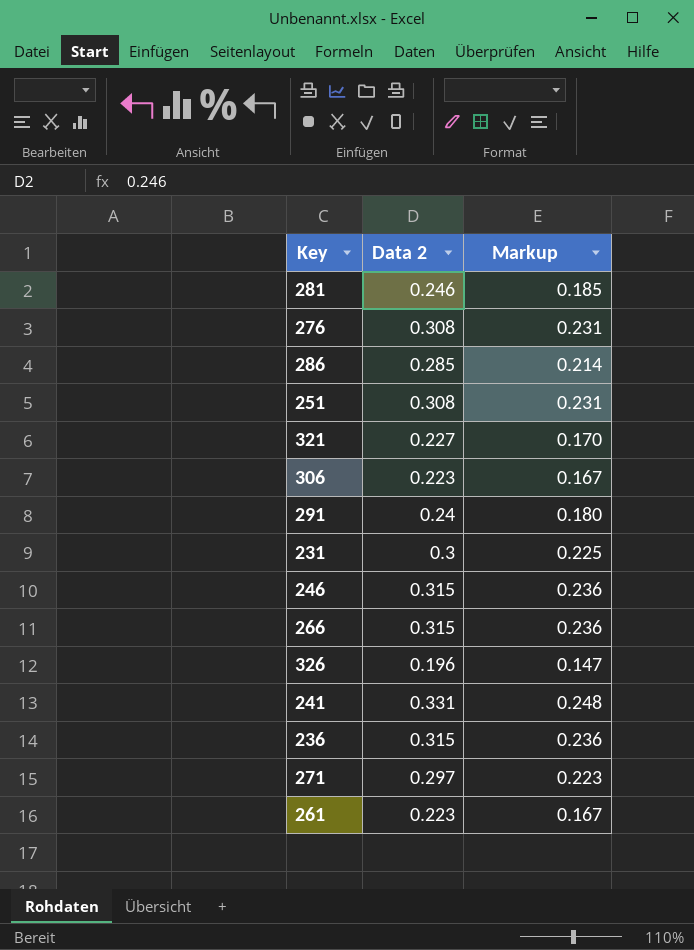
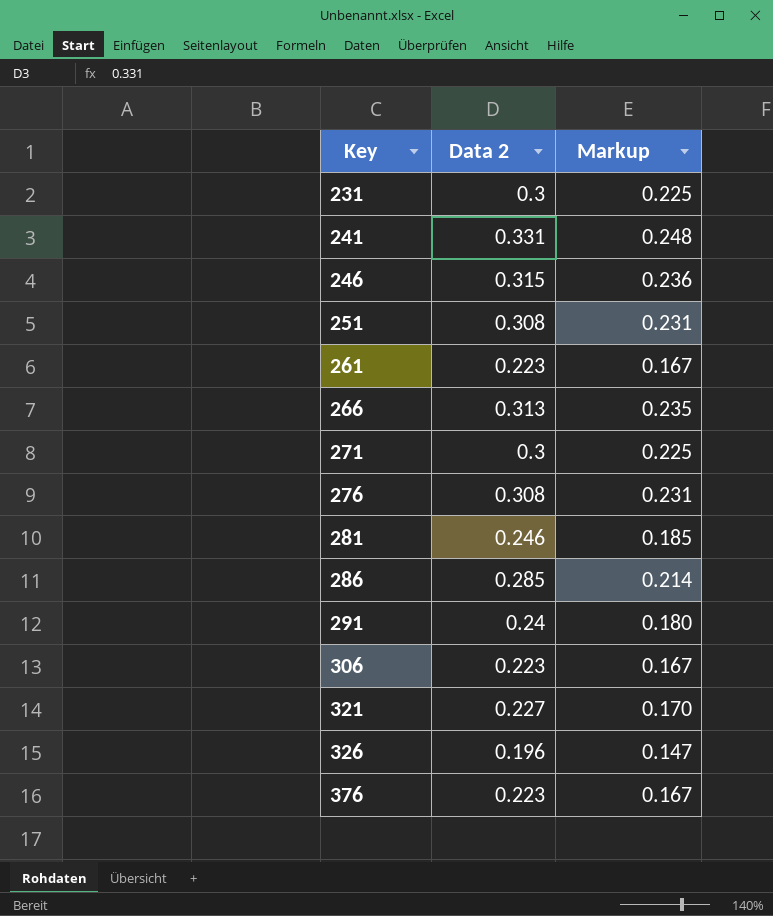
row order: none -> Key ascending
row 236: 0.315 | 0.236 -> none
266 | Data 2: 0.315 -> 0.313
266 | Markup: 0.236 -> 0.235
271 | Data 2: 0.297 -> 0.3
271 | Markup: 0.223 -> 0.225
row 376: none -> 0.223 | 0.167

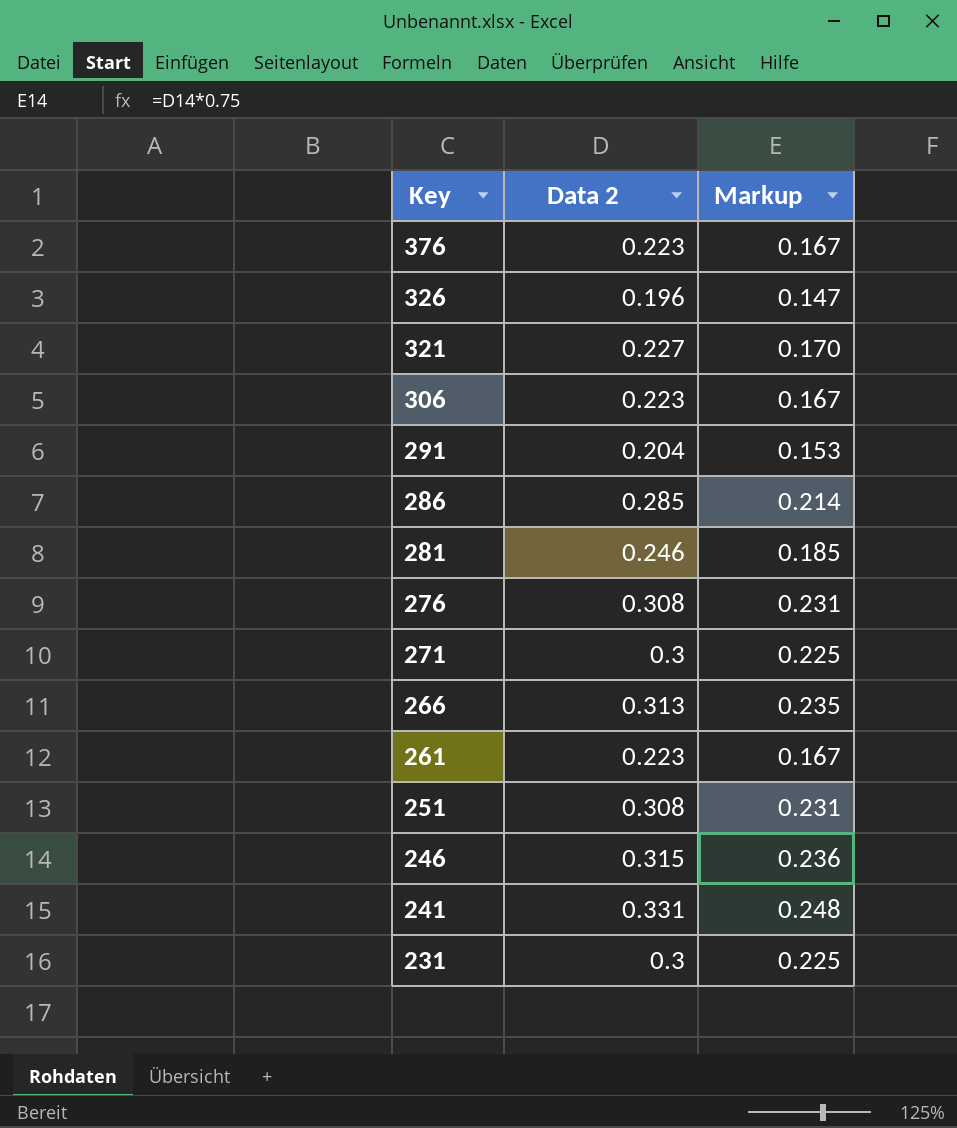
row order: Key ascending -> Key descending
291 | Data 2: 0.24 -> 0.204
291 | Markup: 0.180 -> 0.153

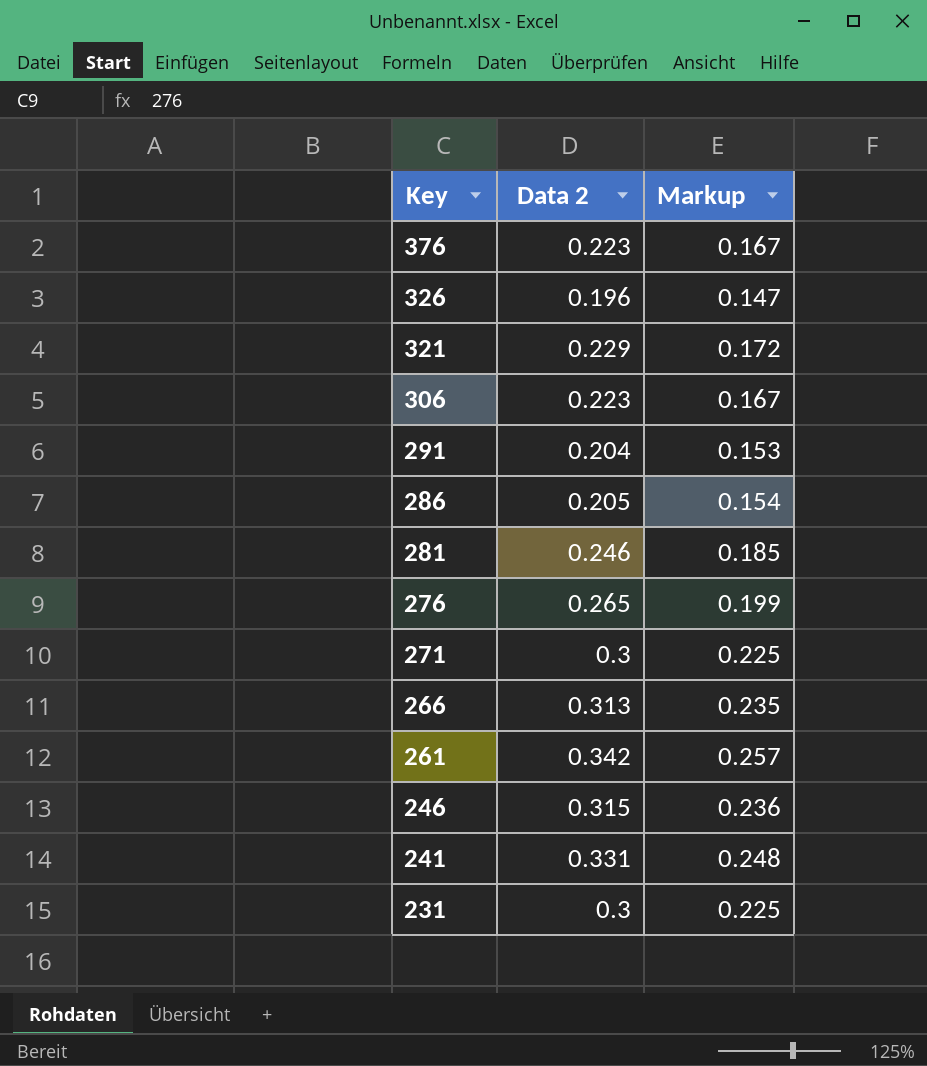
row 251: 0.308 | 0.231 -> none
321 | Data 2: 0.227 -> 0.229
321 | Markup: 0.170 -> 0.172
286 | Data 2: 0.285 -> 0.205
286 | Markup: 0.214 -> 0.154
276 | Data 2: 0.308 -> 0.265
276 | Markup: 0.231 -> 0.199
261 | Data 2: 0.223 -> 0.342
261 | Markup: 0.167 -> 0.257

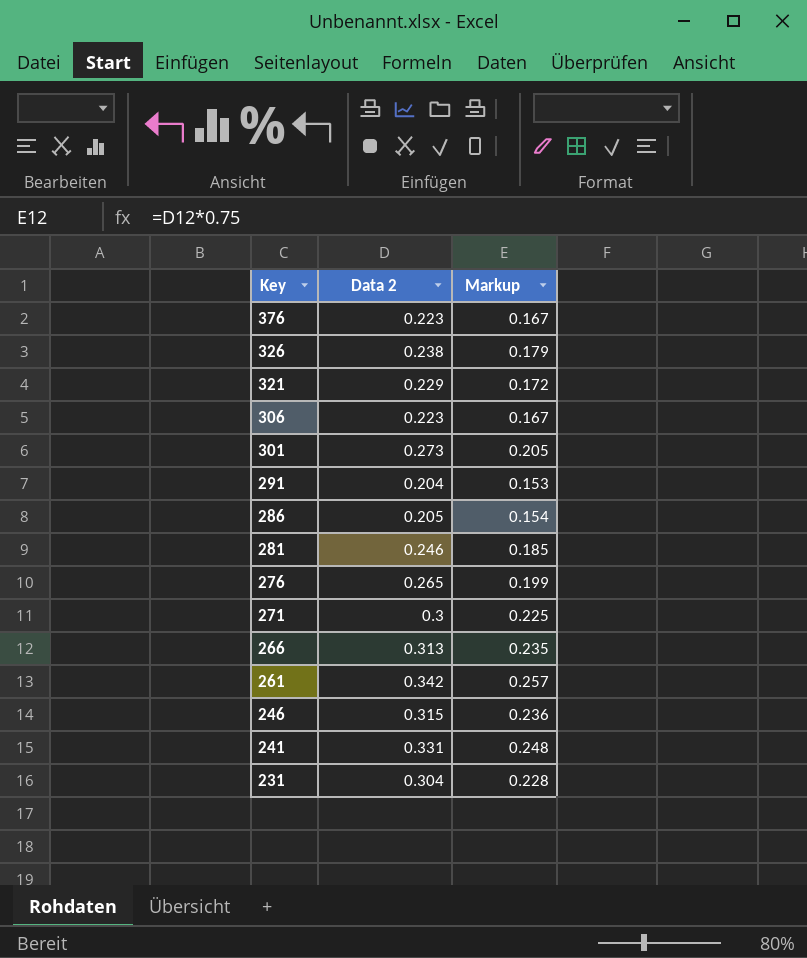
326 | Data 2: 0.196 -> 0.238
326 | Markup: 0.147 -> 0.179
row 301: none -> 0.273 | 0.205
231 | Data 2: 0.3 -> 0.304
231 | Markup: 0.225 -> 0.228

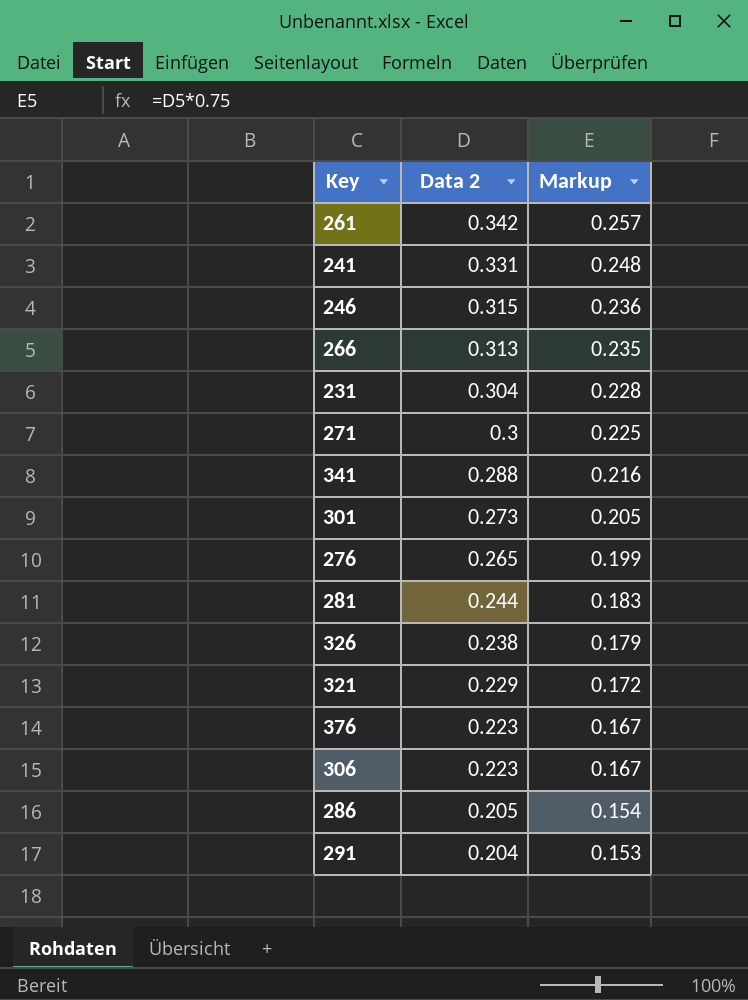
row order: Key descending -> Data 2 descending
row 341: none -> 0.288 | 0.216
281 | Data 2: 0.246 -> 0.244
281 | Markup: 0.185 -> 0.183

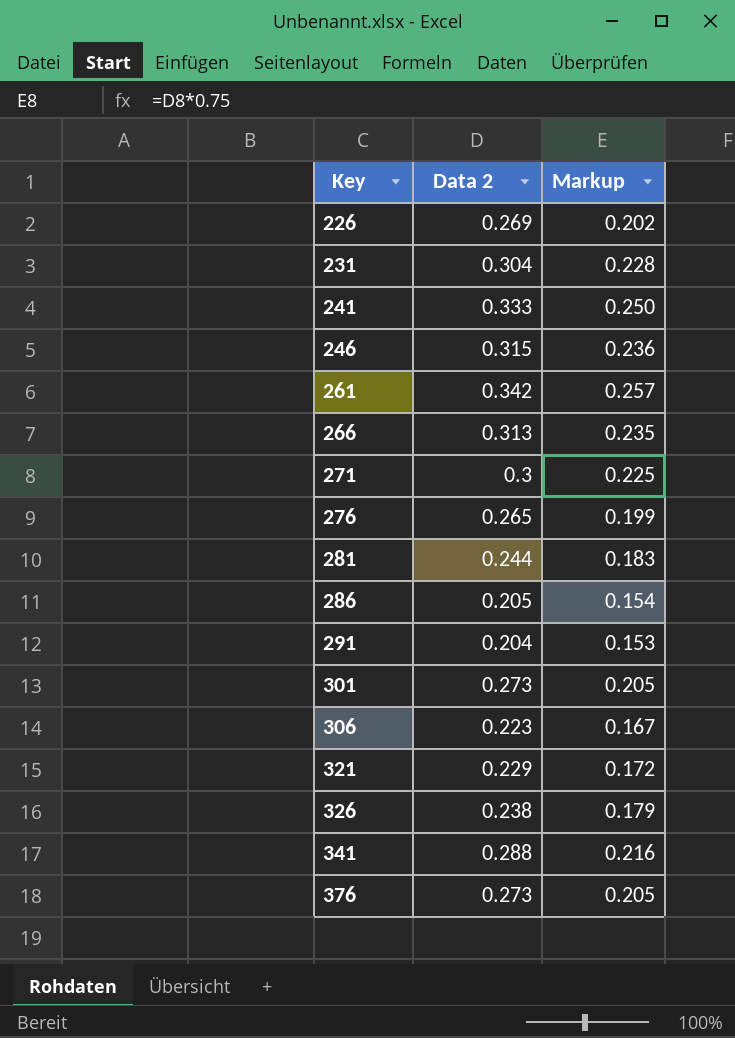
row order: Data 2 descending -> Key ascending
row 226: none -> 0.269 | 0.202
241 | Data 2: 0.331 -> 0.333
241 | Markup: 0.248 -> 0.250
376 | Data 2: 0.223 -> 0.273
376 | Markup: 0.167 -> 0.205

